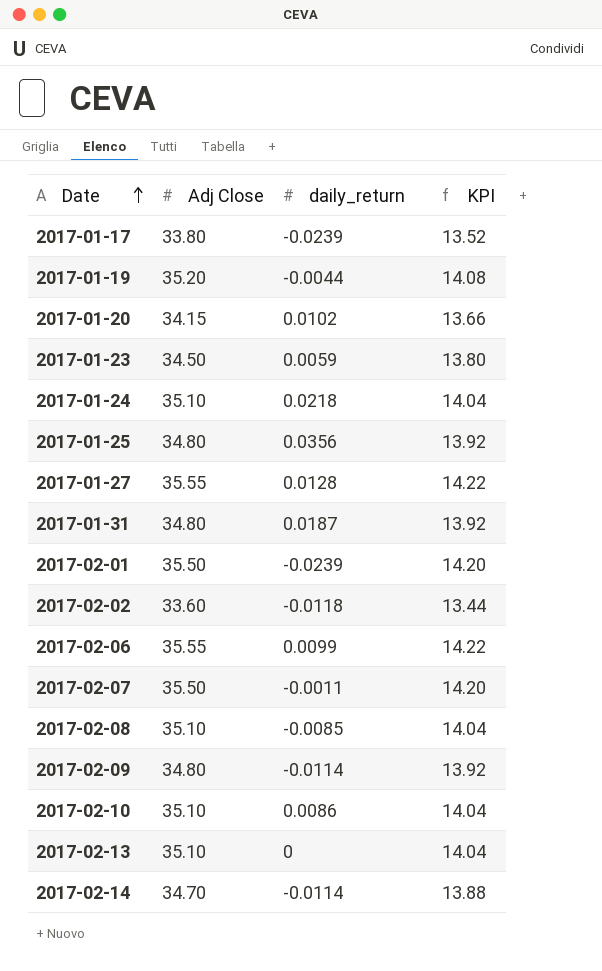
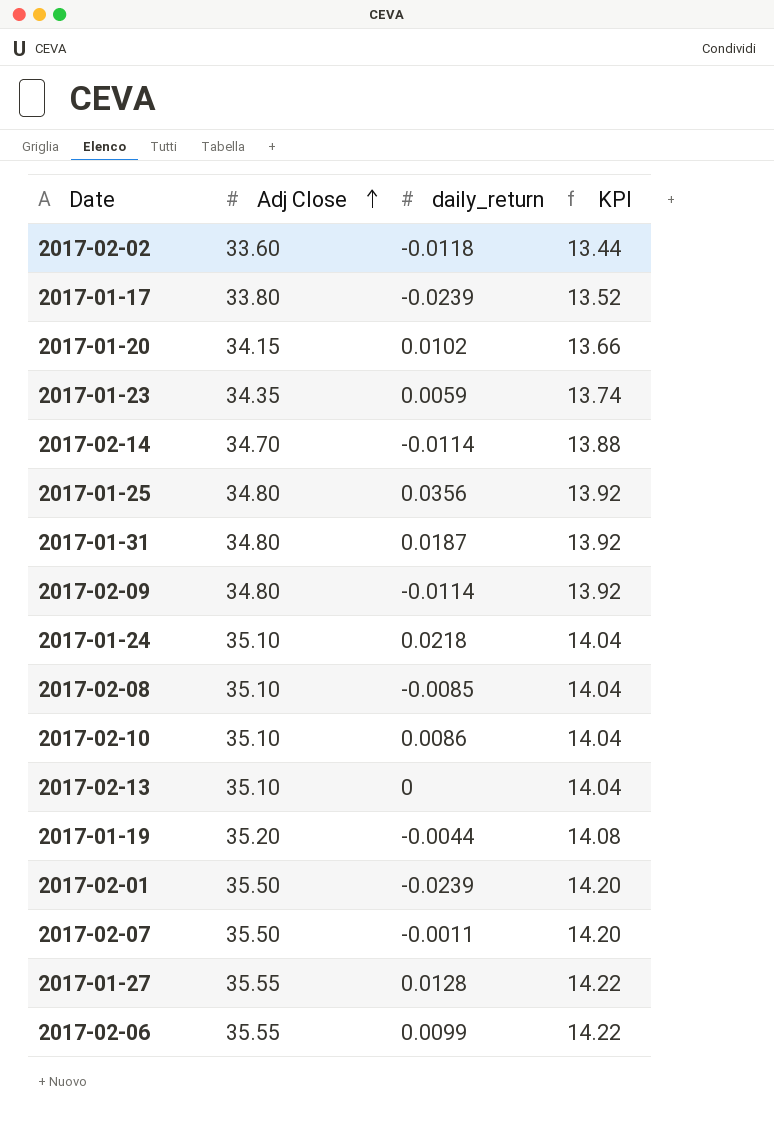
row order: Date ascending -> Adj Close ascending
2017-01-23 | Adj Close: 34.50 -> 34.35
2017-01-23 | KPI: 13.80 -> 13.74

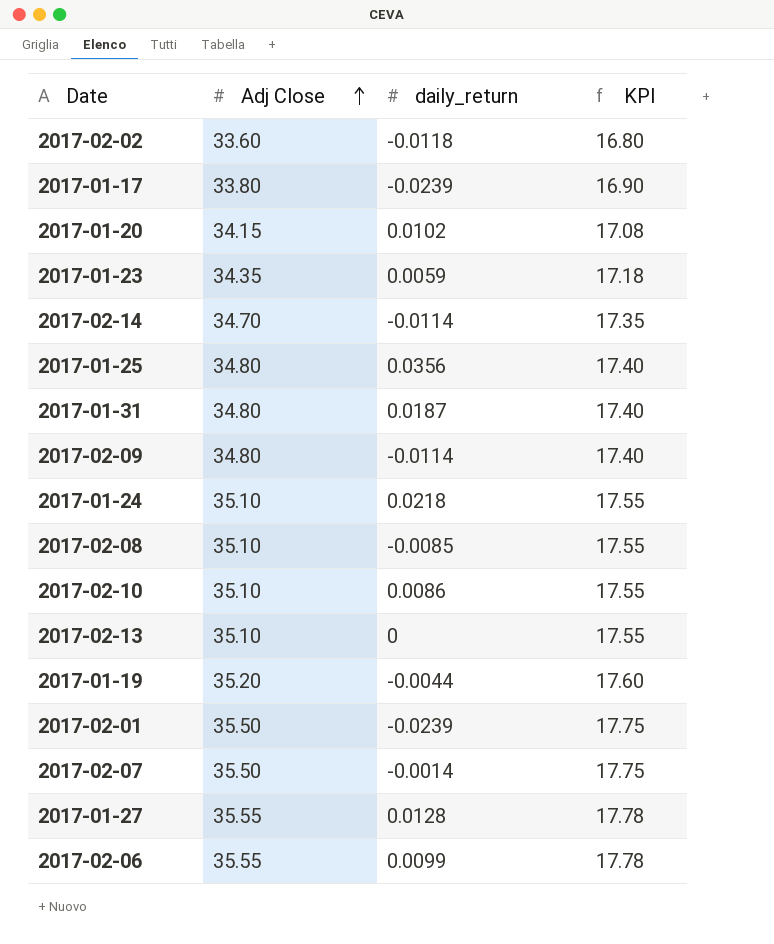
column KPI | formula: [Adj Close] * 0.4 -> [Adj Close] * 0.5
2017-02-07 | daily_return: -0.0011 -> -0.0014

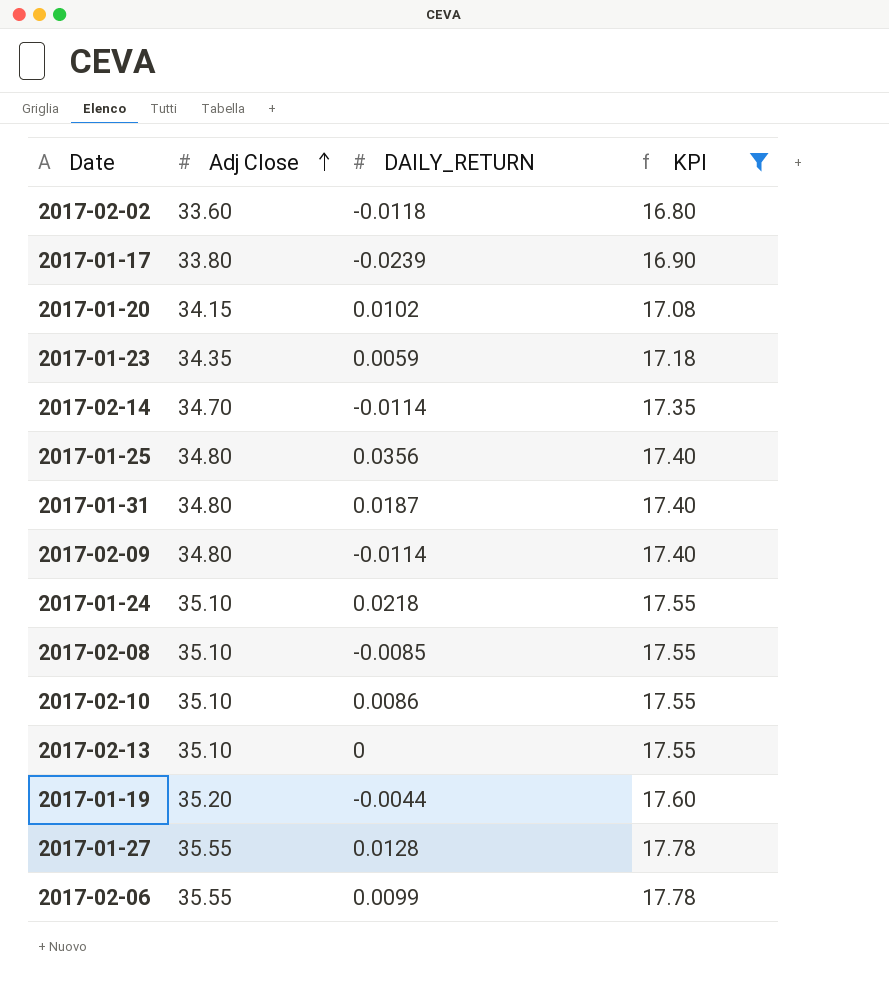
filter: none -> KPI != 17.75
column name: daily_return -> DAILY_RETURN

